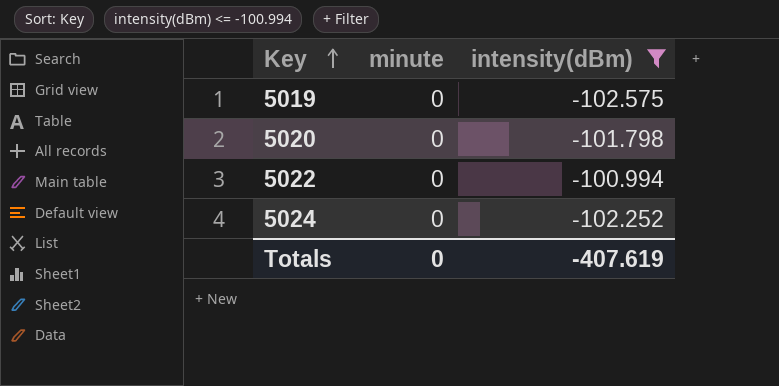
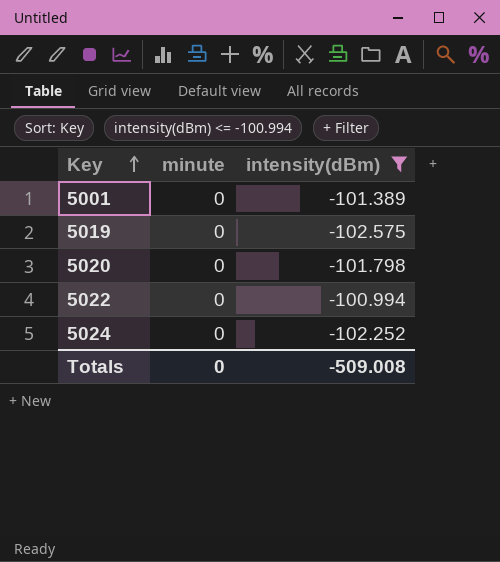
row 5001: none -> 0 | -101.389
Totals | intensity(dBm): -407.619 -> -509.008

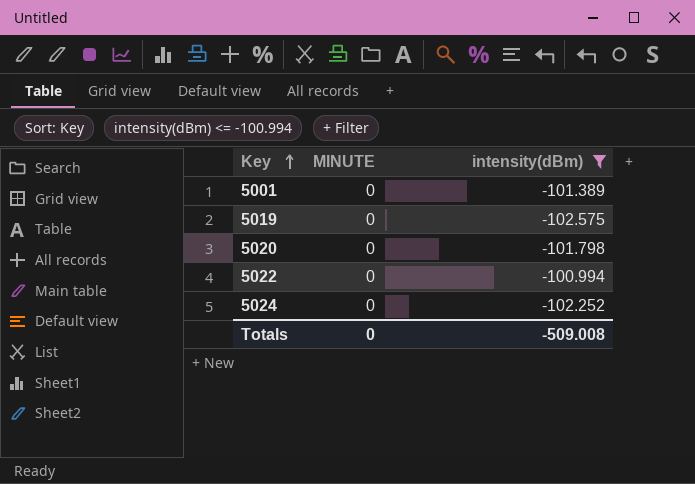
column name: minute -> MINUTE

